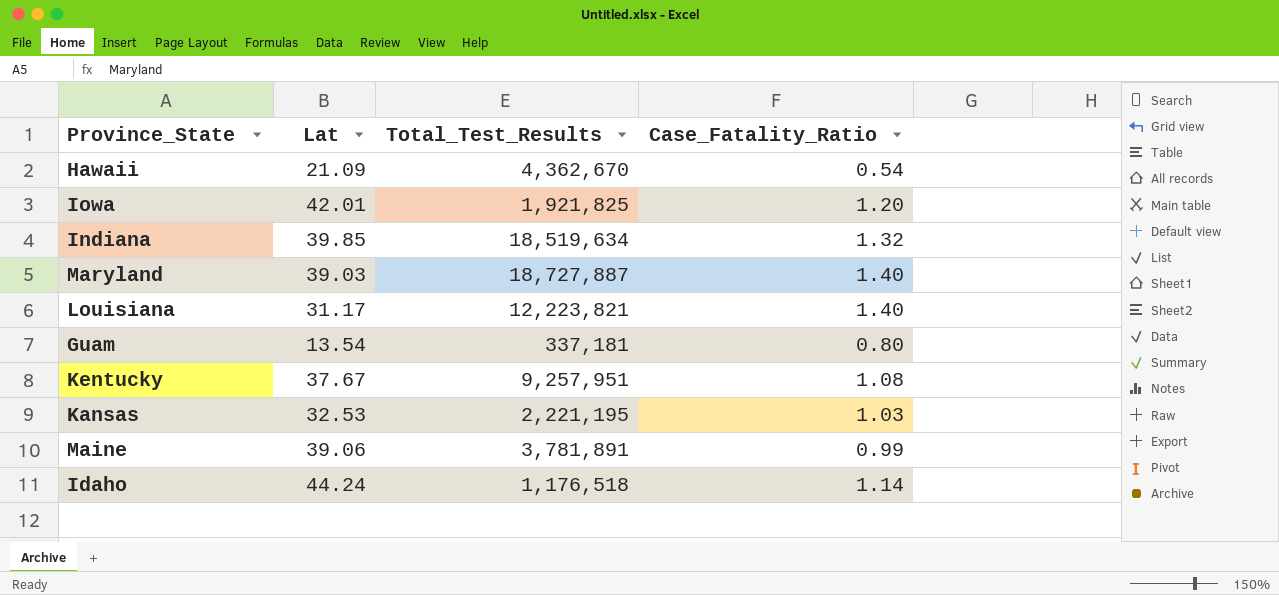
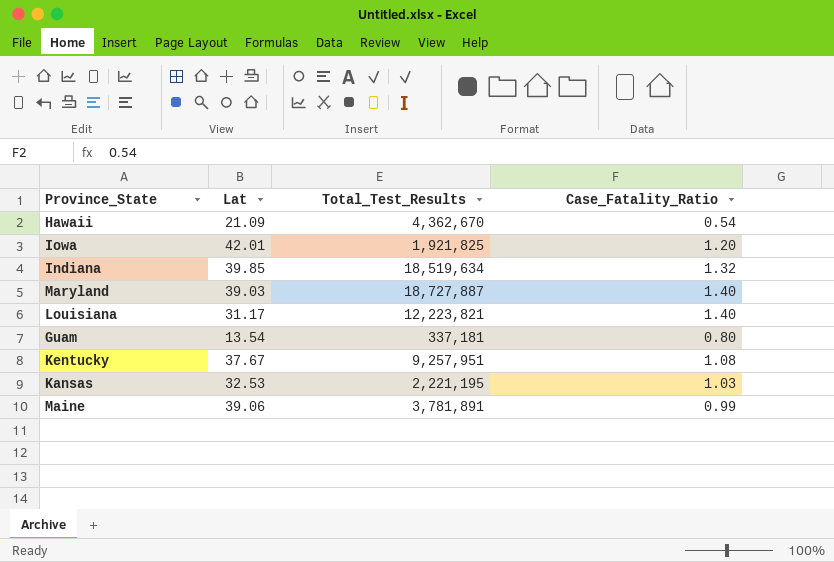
row Idaho: 44.24 | 1,176,518 | 1.14 -> none

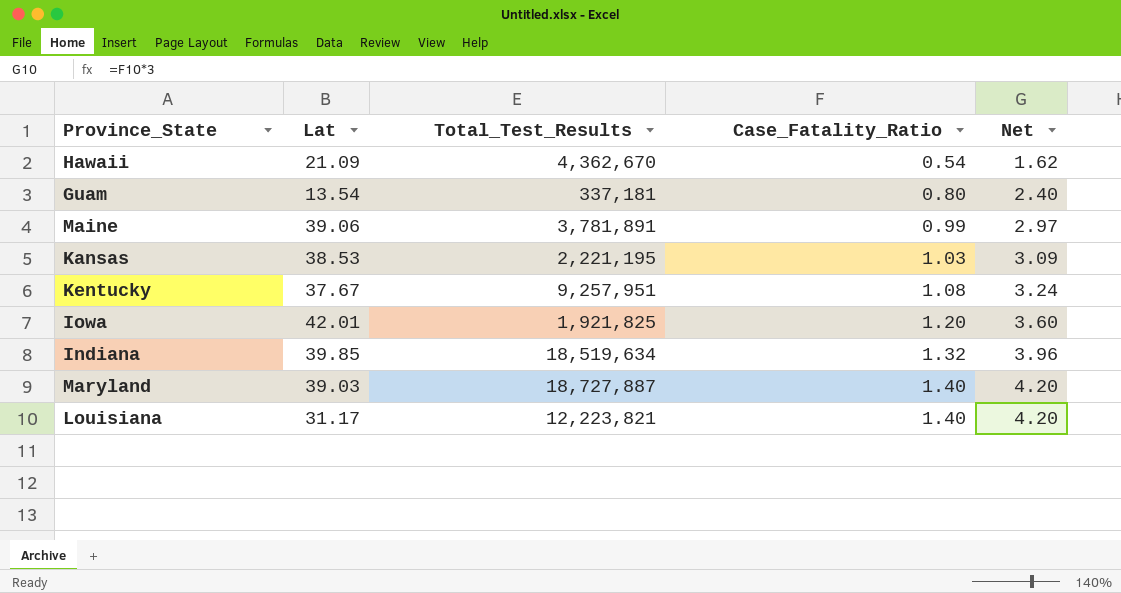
row order: none -> Case_Fatality_Ratio ascending
column Net | formula: none -> [Case_Fatality_Ratio] * 3
Kansas | Lat: 32.53 -> 38.53

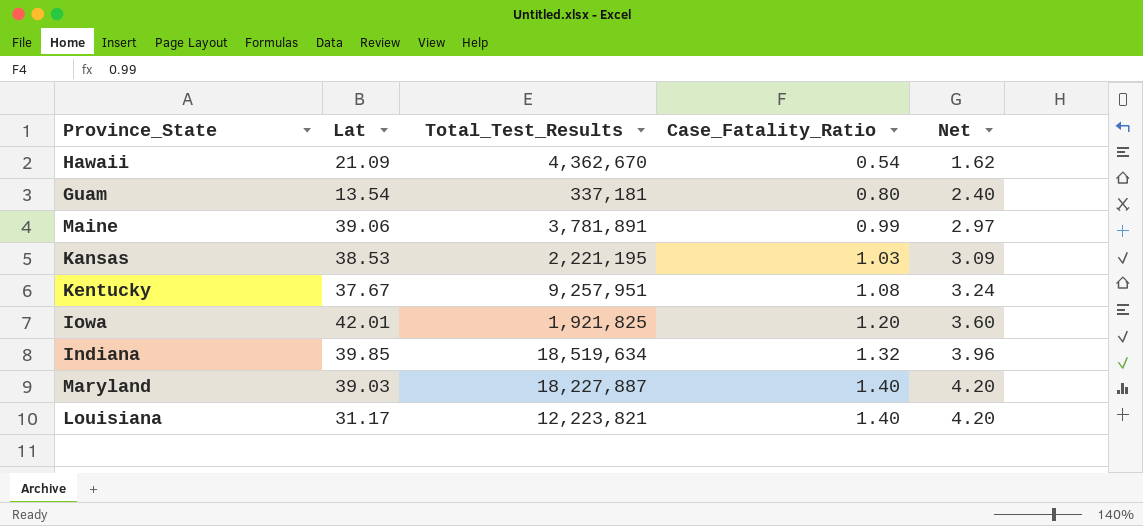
Maryland | Total_Test_Results: 18,727,887 -> 18,227,887

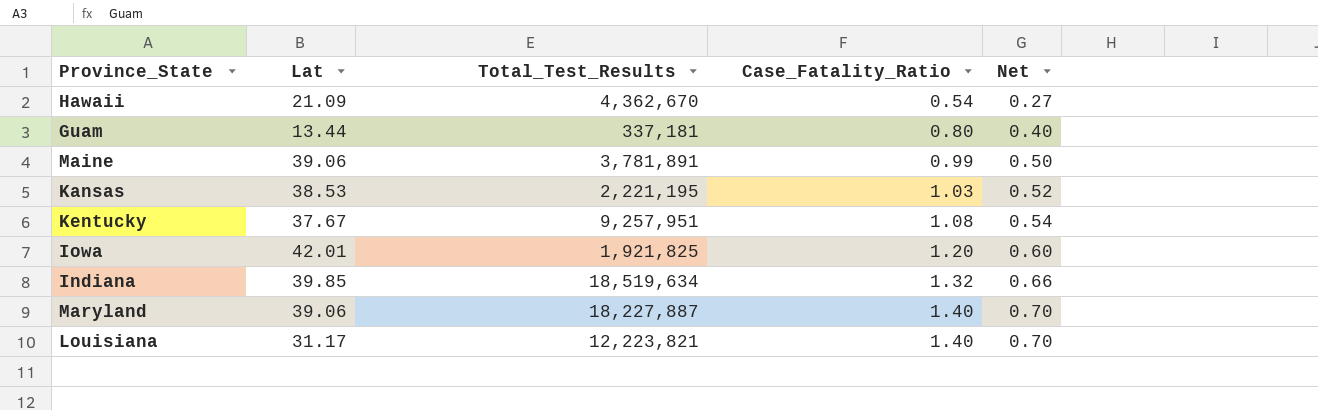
column Net | formula: [Case_Fatality_Ratio] * 3 -> [Case_Fatality_Ratio] * 0.5
Guam | Lat: 13.54 -> 13.44
Maryland | Lat: 39.03 -> 39.06

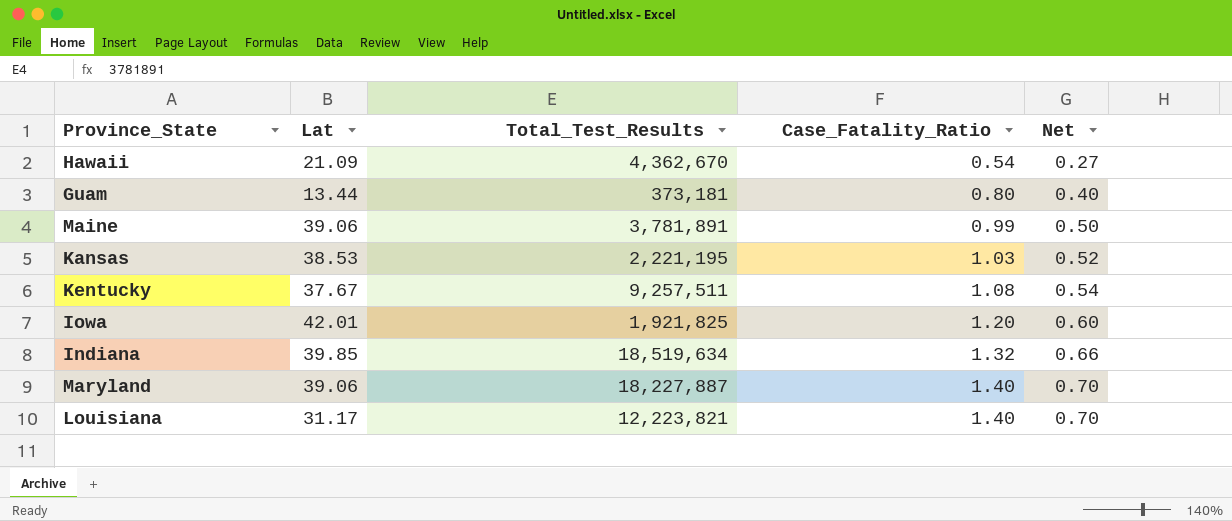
Guam | Total_Test_Results: 337,181 -> 373,181
Kentucky | Total_Test_Results: 9,257,951 -> 9,257,511

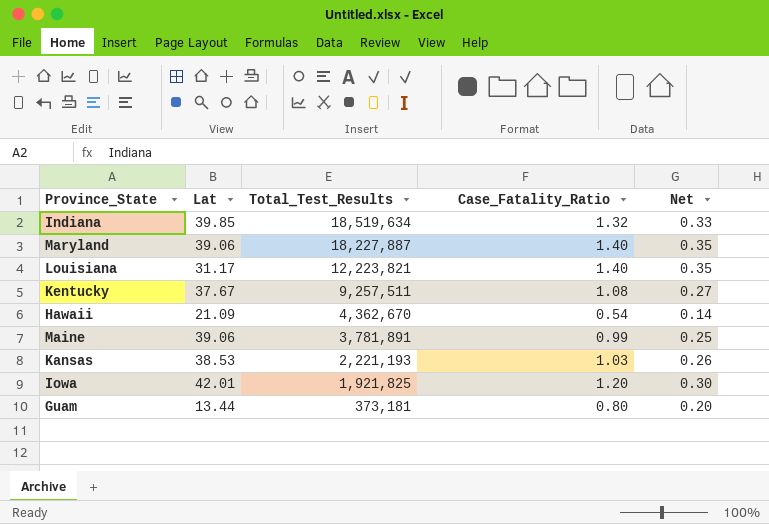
row order: Case_Fatality_Ratio ascending -> Total_Test_Results descending
column Net | formula: [Case_Fatality_Ratio] * 0.5 -> [Case_Fatality_Ratio] * 0.25
Kansas | Total_Test_Results: 2,221,195 -> 2,221,193

